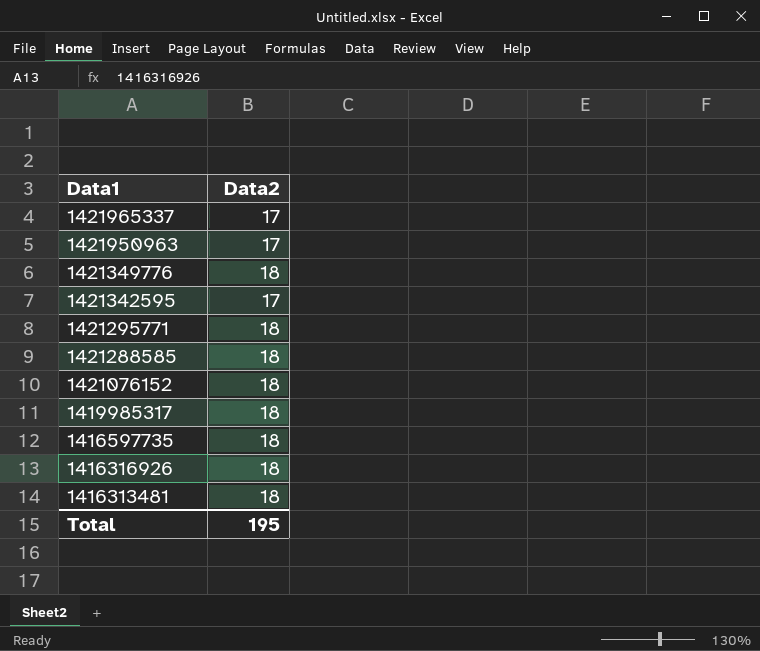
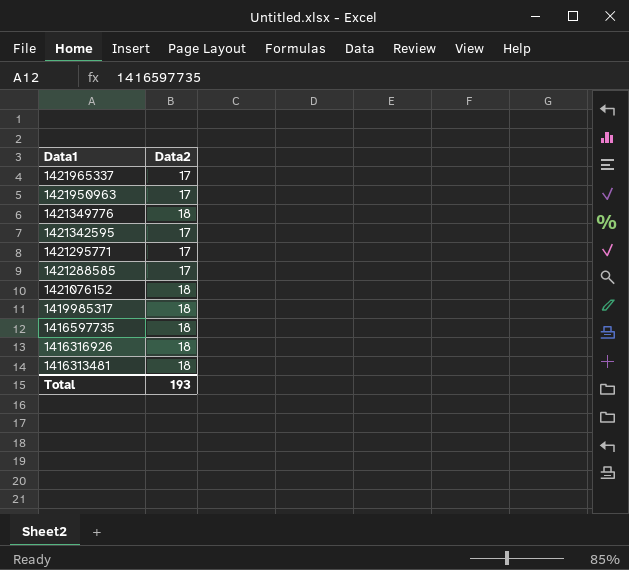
1421295771 | Data2: 18 -> 17
1421288585 | Data2: 18 -> 17
Total | Data2: 195 -> 193

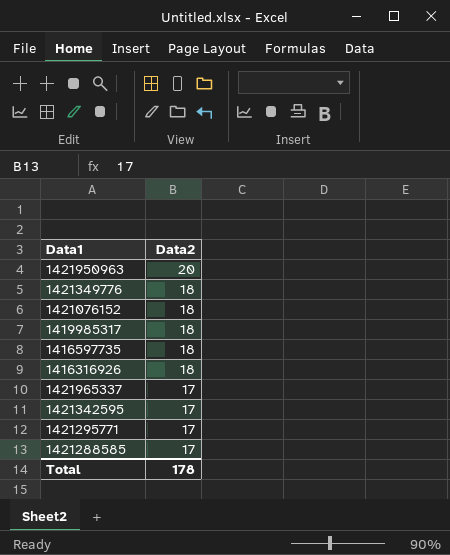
row order: Data1 descending -> Data2 descending
row 1416313481: 18 -> none
1421950963 | Data2: 17 -> 20
Total | Data2: 193 -> 178

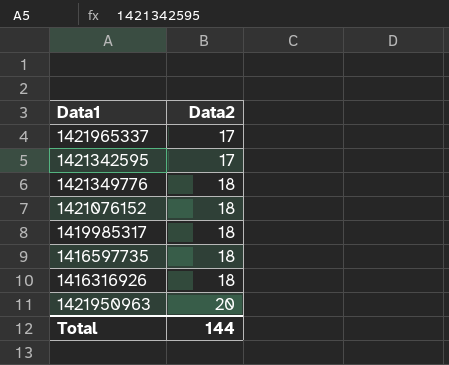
row order: Data2 descending -> Data2 ascending
row 1421295771: 17 -> none
row 1421288585: 17 -> none
Total | Data2: 178 -> 144

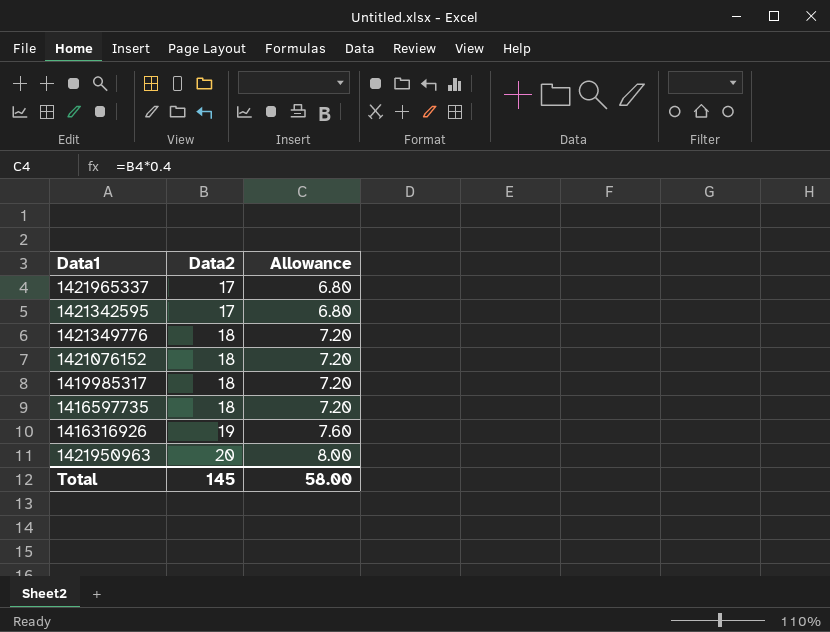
column Allowance | formula: none -> [Data2] * 0.4
1416316926 | Data2: 18 -> 19
Total | Data2: 144 -> 145

